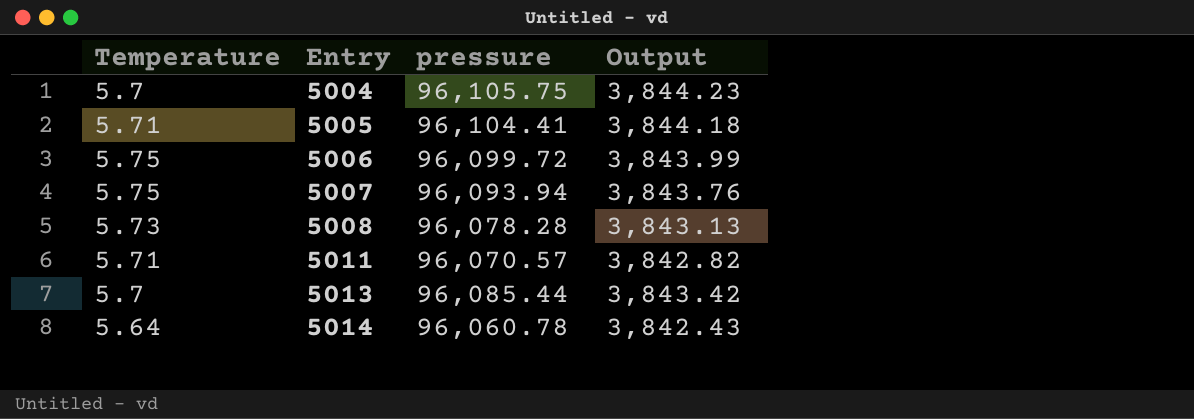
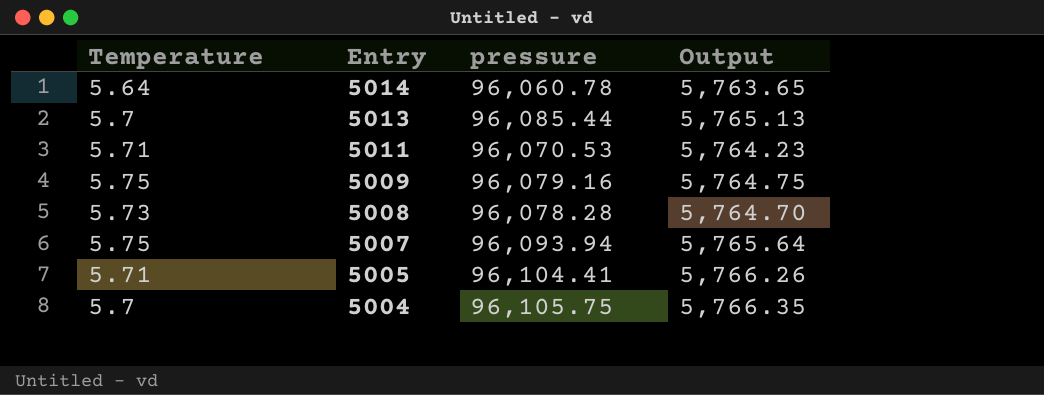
row order: Entry ascending -> Entry descending
column Output | formula: [pressure] * 0.04 -> [pressure] * 0.06
row 5006: 5.75 | 96,099.72 | 3,843.99 -> none
5011 | pressure: 96,070.57 -> 96,070.53
row 5009: none -> 5.75 | 96,079.16 | 5,764.75

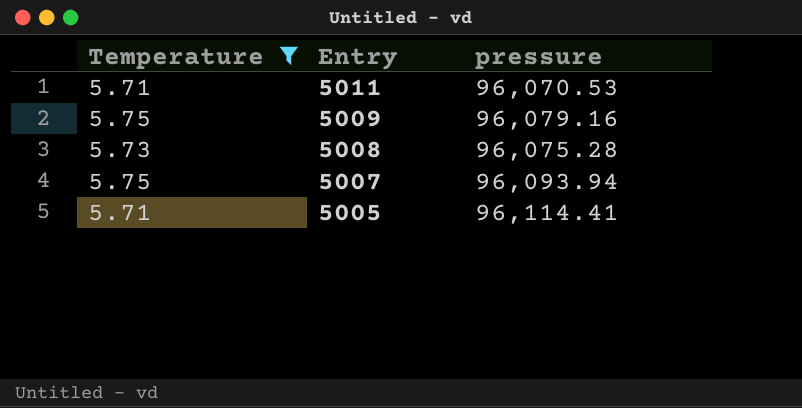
filter: none -> Temperature >= 5.71
column Output | formula: [pressure] * 0.06 -> none
5008 | pressure: 96,078.28 -> 96,075.28
5005 | pressure: 96,104.41 -> 96,114.41

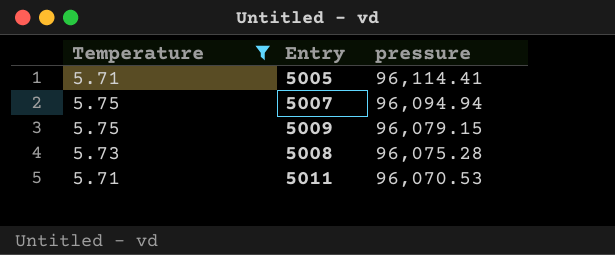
row order: Entry descending -> pressure descending
5007 | pressure: 96,093.94 -> 96,094.94
5009 | pressure: 96,079.16 -> 96,079.15

